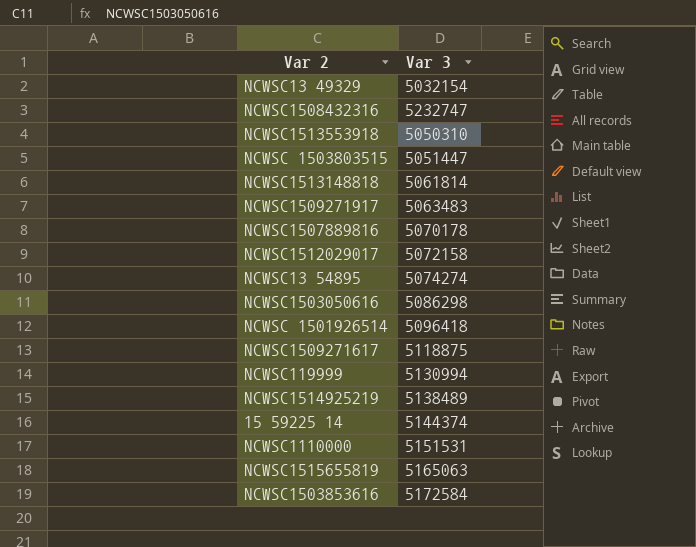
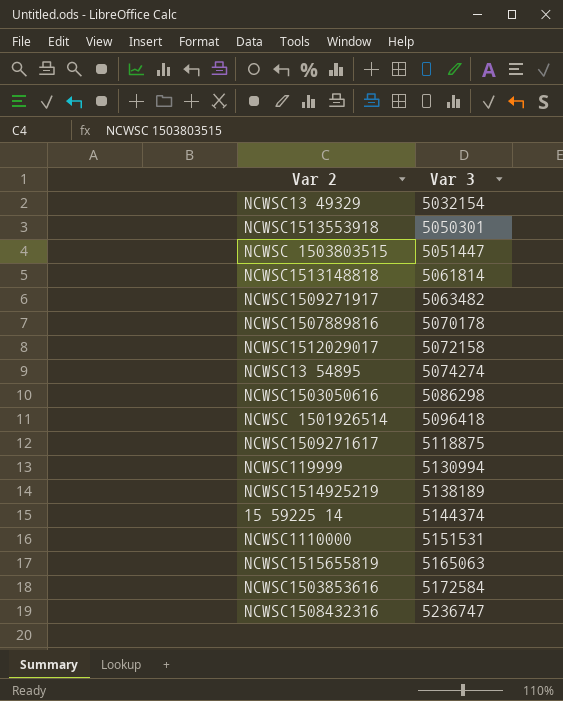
row order: none -> Var 3 ascending
NCWSC1513553918 | Var 3: 5050310 -> 5050301
NCWSC1509271917 | Var 3: 5063483 -> 5063482
NCWSC1514925219 | Var 3: 5138489 -> 5138189
NCWSC1508432316 | Var 3: 5232747 -> 5236747

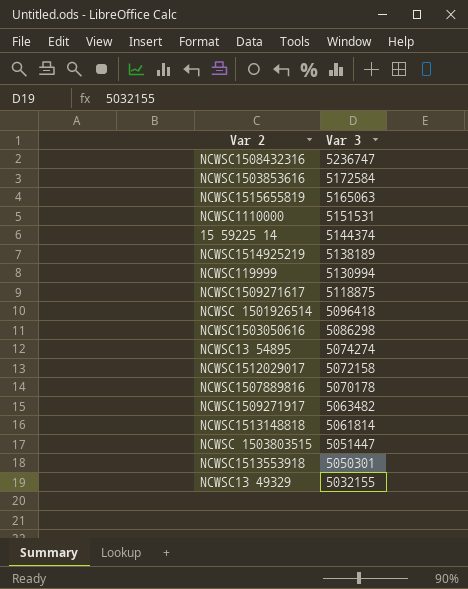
row order: Var 3 ascending -> Var 3 descending
NCWSC13 49329 | Var 3: 5032154 -> 5032155

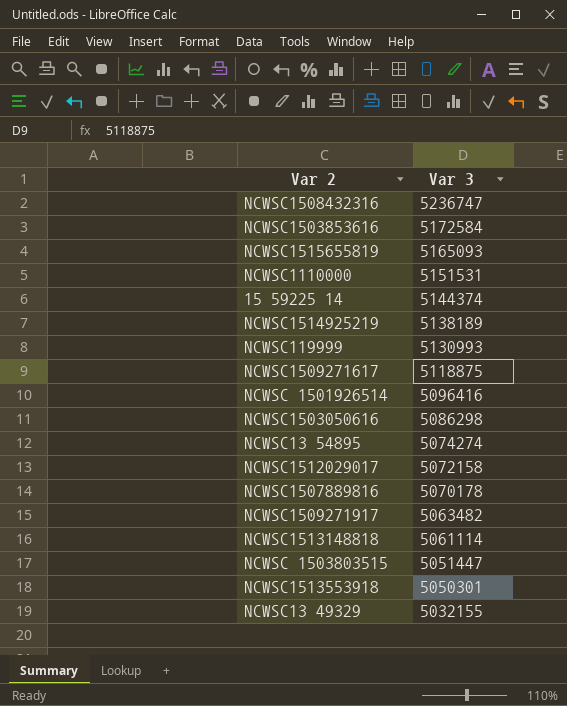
NCWSC1515655819 | Var 3: 5165063 -> 5165093
NCWSC119999 | Var 3: 5130994 -> 5130993
NCWSC 1501926514 | Var 3: 5096418 -> 5096416
NCWSC1513148818 | Var 3: 5061814 -> 5061114

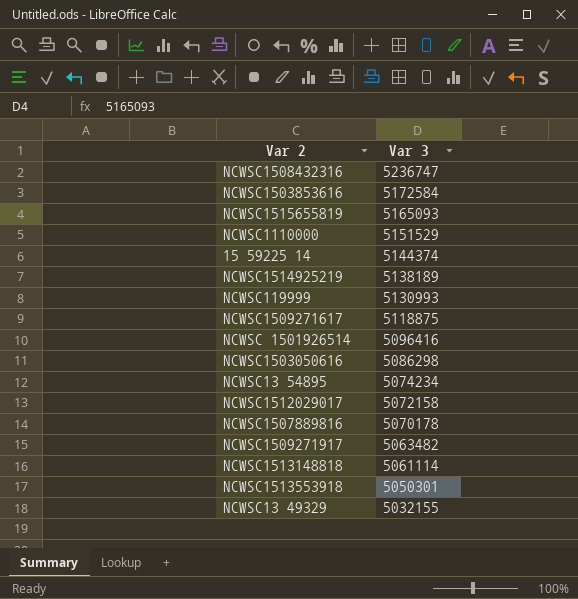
row NCWSC 1503803515: 5051447 -> none
NCWSC1110000 | Var 3: 5151531 -> 5151529
NCWSC13 54895 | Var 3: 5074274 -> 5074234

